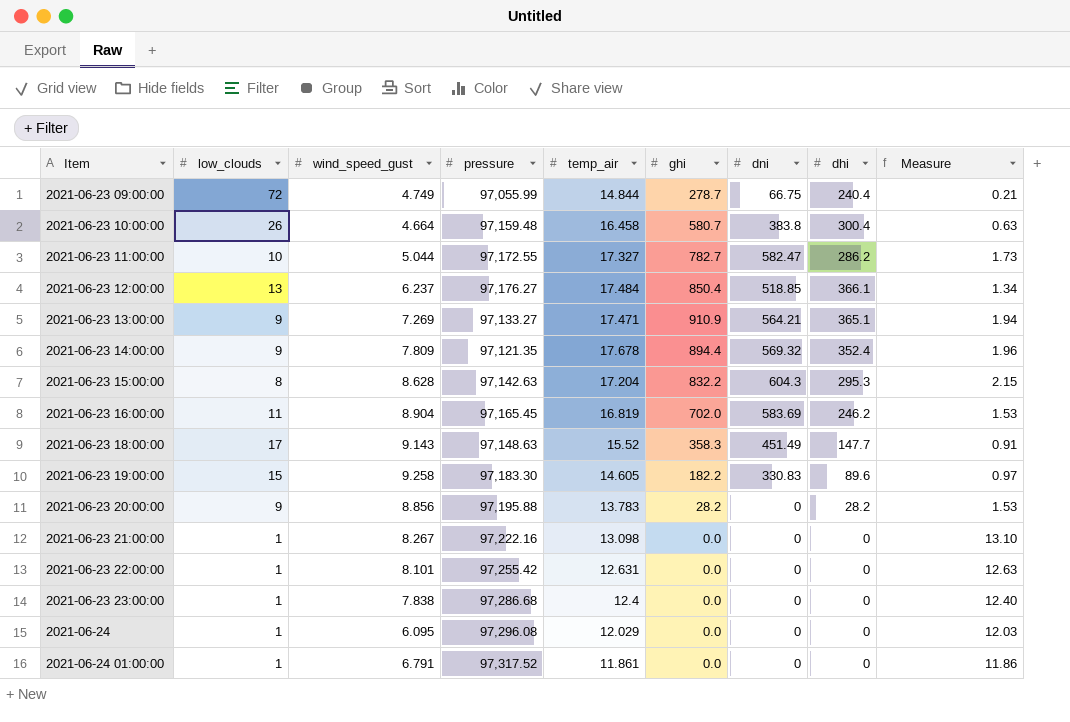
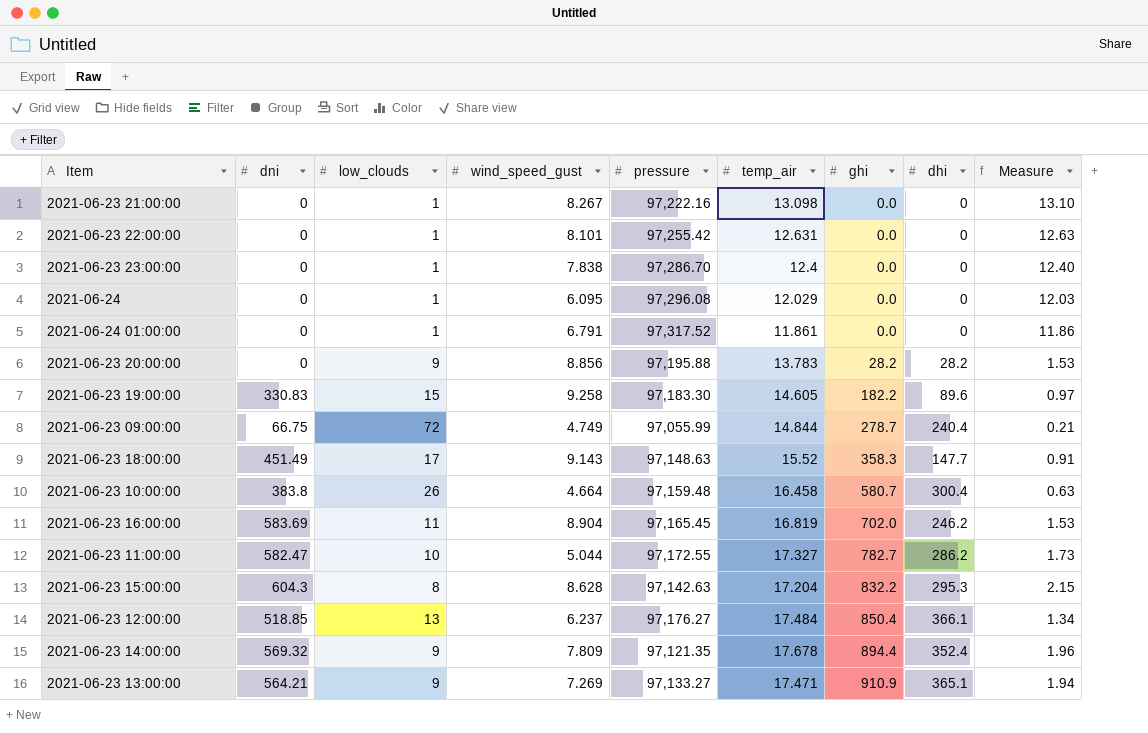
row order: Item ascending -> ghi ascending
column dni | position: 7 -> 2
2021-06-23 23:00:00 | pressure: 97,286.68 -> 97,286.70

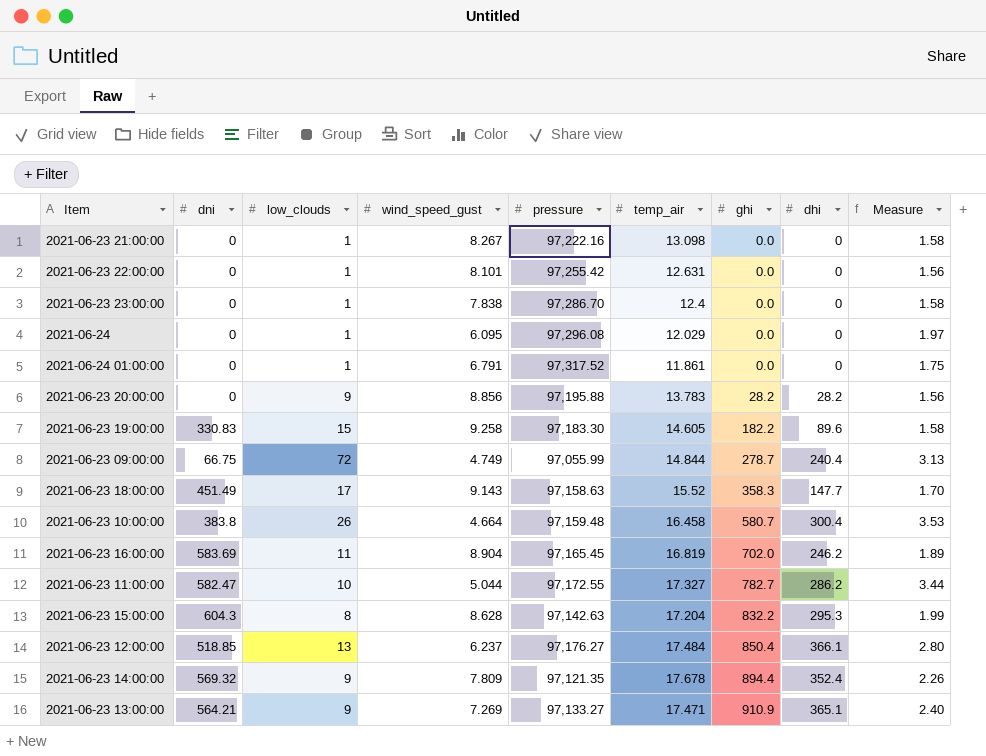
column Measure | formula: [temp_air] / [low_clouds] -> [temp_air] / [wind_speed_gust]
2021-06-23 18:00:00 | pressure: 97,148.63 -> 97,158.63

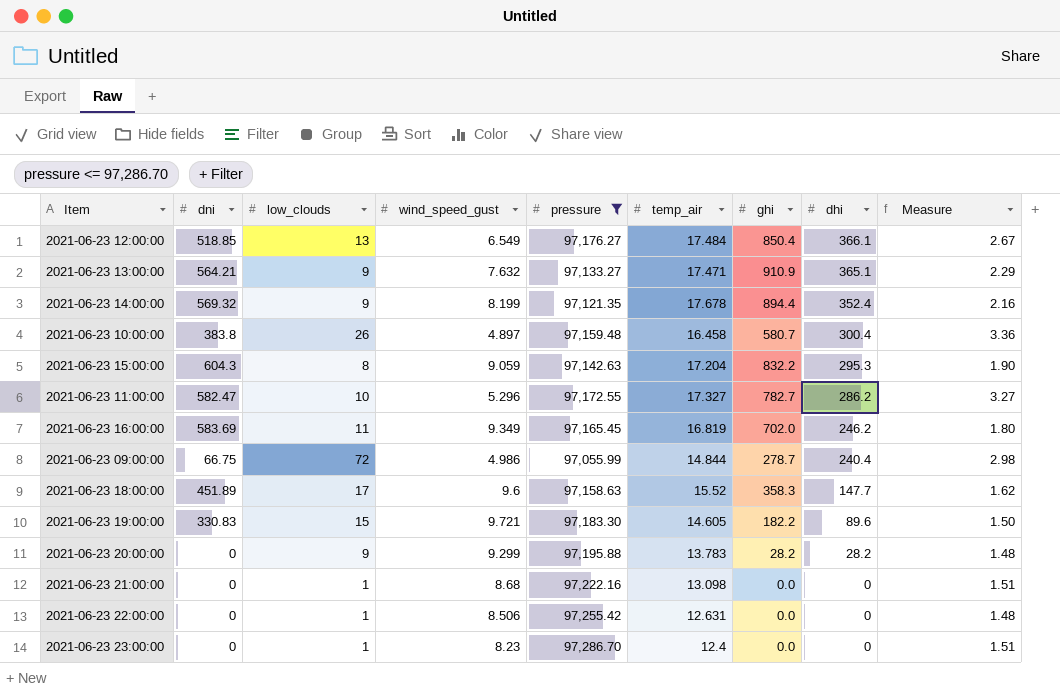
filter: none -> pressure <= 97,286.70
row order: ghi ascending -> dhi descending
2021-06-23 12:00:00 | wind_speed_gust: 6.237 -> 6.549
2021-06-23 12:00:00 | Measure: 2.80 -> 2.67
2021-06-23 13:00:00 | wind_speed_gust: 7.269 -> 7.632
2021-06-23 13:00:00 | Measure: 2.40 -> 2.29
2021-06-23 14:00:00 | wind_speed_gust: 7.809 -> 8.199
2021-06-23 14:00:00 | Measure: 2.26 -> 2.16
2021-06-23 10:00:00 | wind_speed_gust: 4.664 -> 4.897
2021-06-23 10:00:00 | Measure: 3.53 -> 3.36
2021-06-23 15:00:00 | wind_speed_gust: 8.628 -> 9.059
2021-06-23 15:00:00 | Measure: 1.99 -> 1.90
2021-06-23 11:00:00 | wind_speed_gust: 5.044 -> 5.296
2021-06-23 11:00:00 | Measure: 3.44 -> 3.27
2021-06-23 16:00:00 | wind_speed_gust: 8.904 -> 9.349
2021-06-23 16:00:00 | Measure: 1.89 -> 1.80
2021-06-23 09:00:00 | wind_speed_gust: 4.749 -> 4.986
2021-06-23 09:00:00 | Measure: 3.13 -> 2.98
2021-06-23 18:00:00 | dni: 451.49 -> 451.89
2021-06-23 18:00:00 | wind_speed_gust: 9.143 -> 9.6
2021-06-23 18:00:00 | Measure: 1.70 -> 1.62
2021-06-23 19:00:00 | wind_speed_gust: 9.258 -> 9.721
2021-06-23 19:00:00 | Measure: 1.58 -> 1.50
2021-06-23 20:00:00 | wind_speed_gust: 8.856 -> 9.299
2021-06-23 20:00:00 | Measure: 1.56 -> 1.48
2021-06-23 21:00:00 | wind_speed_gust: 8.267 -> 8.68
2021-06-23 21:00:00 | Measure: 1.58 -> 1.51
2021-06-23 22:00:00 | wind_speed_gust: 8.101 -> 8.506
2021-06-23 22:00:00 | Measure: 1.56 -> 1.48
2021-06-23 23:00:00 | wind_speed_gust: 7.838 -> 8.23
2021-06-23 23:00:00 | Measure: 1.58 -> 1.51

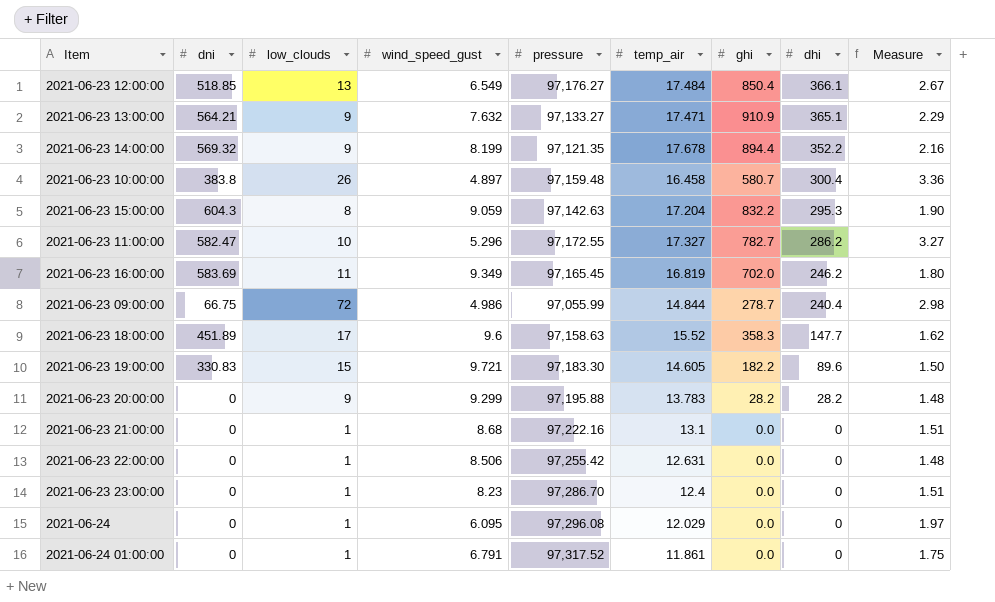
filter: pressure <= 97,286.70 -> none
2021-06-23 14:00:00 | dhi: 352.4 -> 352.2
2021-06-23 21:00:00 | temp_air: 13.098 -> 13.1

